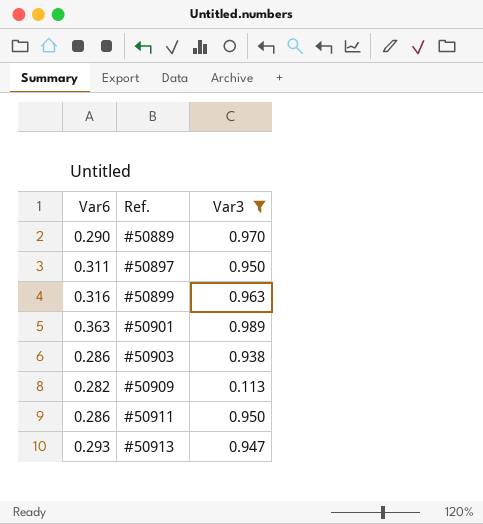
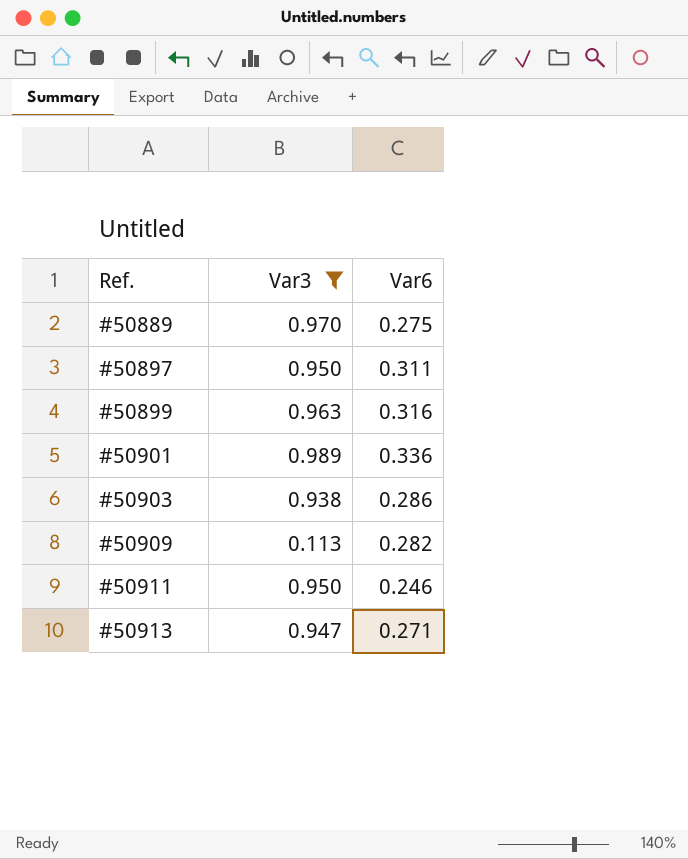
column Var6 | position: 1 -> 3
#50889 | Var6: 0.290 -> 0.275
#50901 | Var6: 0.363 -> 0.336
#50911 | Var6: 0.286 -> 0.246
#50913 | Var6: 0.293 -> 0.271

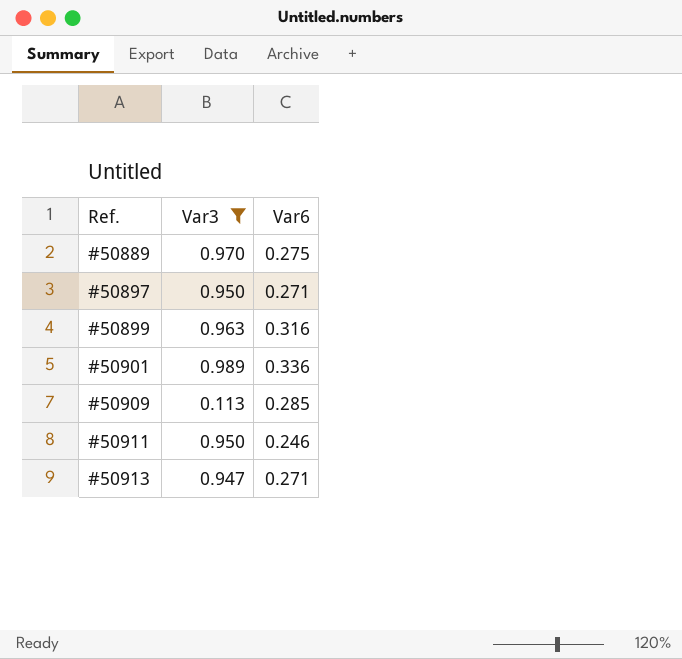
row #50903: 0.938 | 0.286 -> none
#50897 | Var6: 0.311 -> 0.271
#50909 | Var6: 0.282 -> 0.285

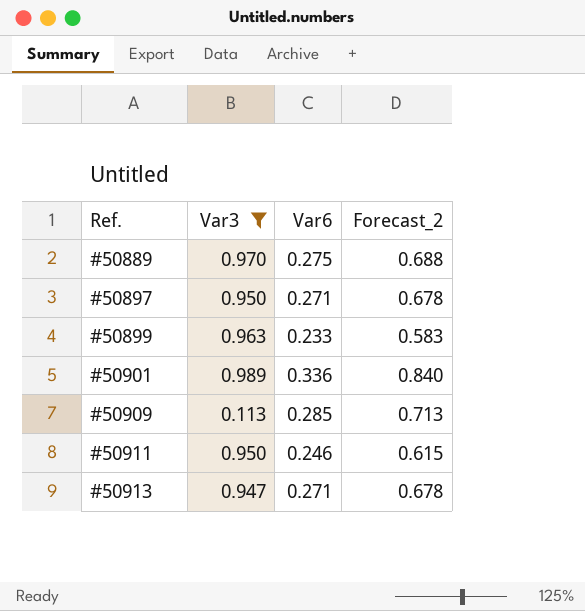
column Forecast_2 | formula: none -> [Var6] * 2.5
#50899 | Var6: 0.316 -> 0.233

